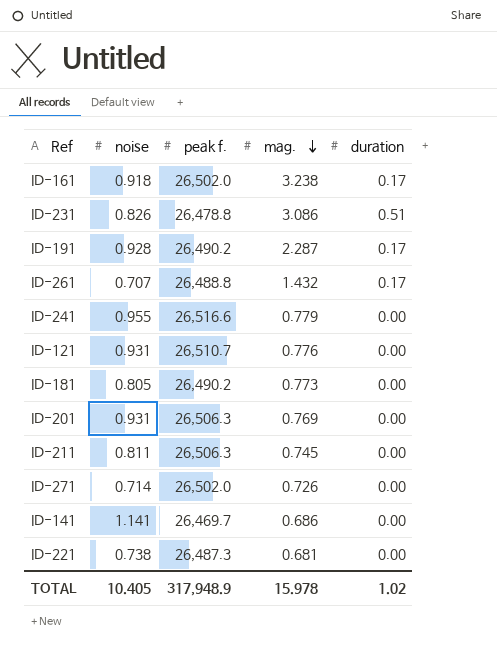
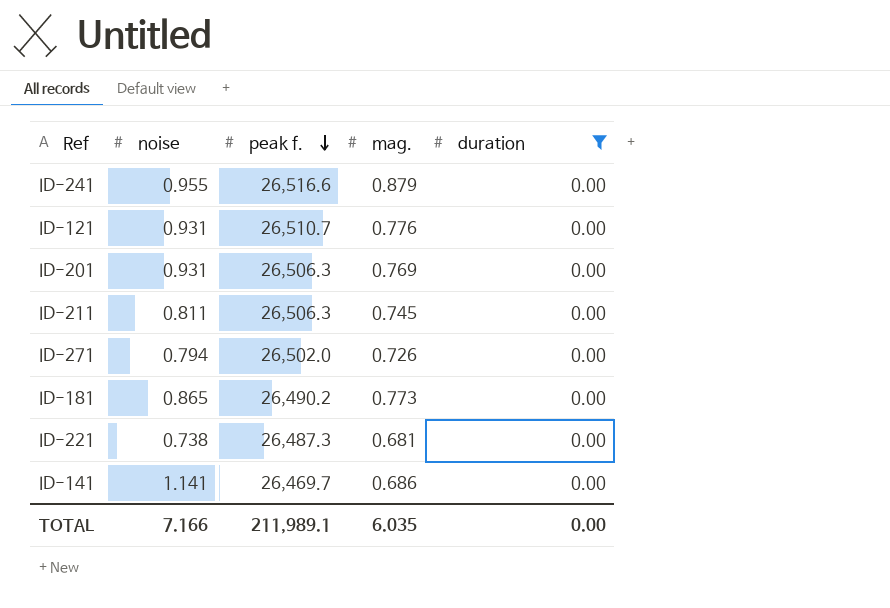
filter: none -> duration = 0.00
row order: mag. descending -> peak f. descending
ID-241 | mag.: 0.779 -> 0.879
ID-271 | noise: 0.714 -> 0.794
ID-181 | noise: 0.805 -> 0.865
TOTAL | noise: 10.405 -> 7.166
TOTAL | peak f.: 317,948.9 -> 211,989.1
TOTAL | mag.: 15.978 -> 6.035
TOTAL | duration: 1.02 -> 0.00

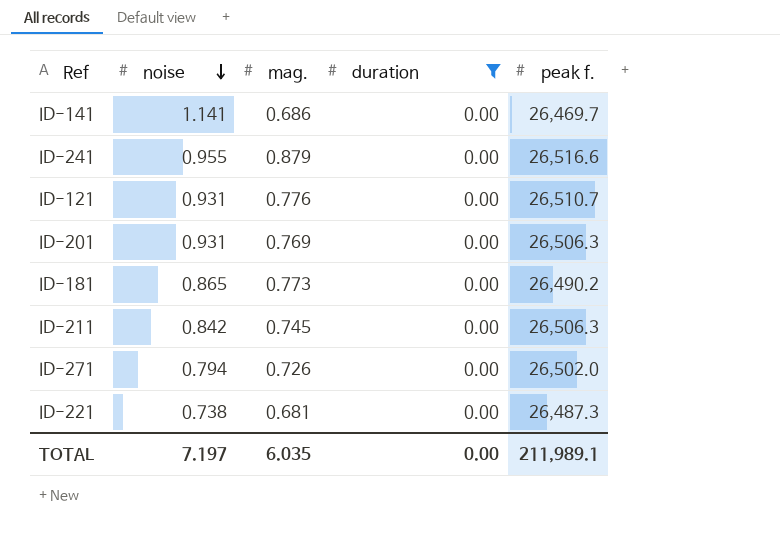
row order: peak f. descending -> noise descending
column peak f. | position: 3 -> 5
ID-211 | noise: 0.811 -> 0.842
TOTAL | noise: 7.166 -> 7.197

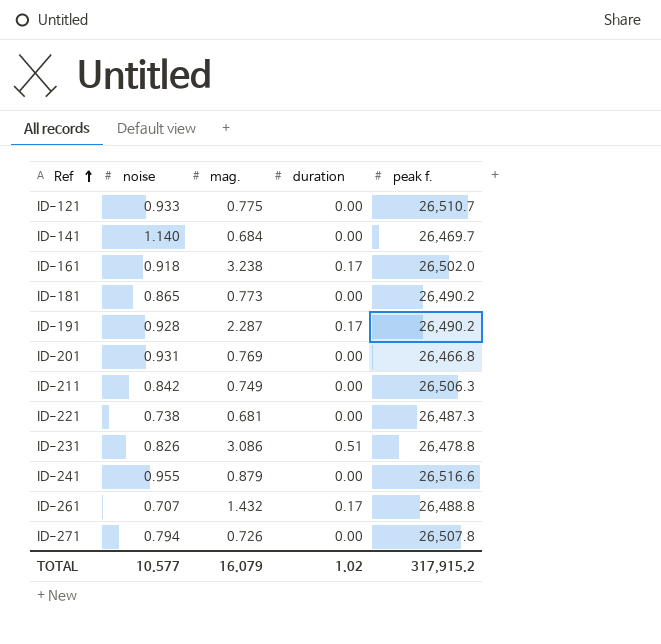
filter: duration = 0.00 -> none
row order: noise descending -> Ref ascending
ID-121 | noise: 0.931 -> 0.933
ID-121 | mag.: 0.776 -> 0.775
ID-141 | noise: 1.141 -> 1.140
ID-141 | mag.: 0.686 -> 0.684
ID-201 | peak f.: 26,506.3 -> 26,466.8
ID-211 | mag.: 0.745 -> 0.749
ID-271 | peak f.: 26,502.0 -> 26,507.8
TOTAL | noise: 7.197 -> 10.577
TOTAL | mag.: 6.035 -> 16.079
TOTAL | duration: 0.00 -> 1.02
TOTAL | peak f.: 211,989.1 -> 317,915.2

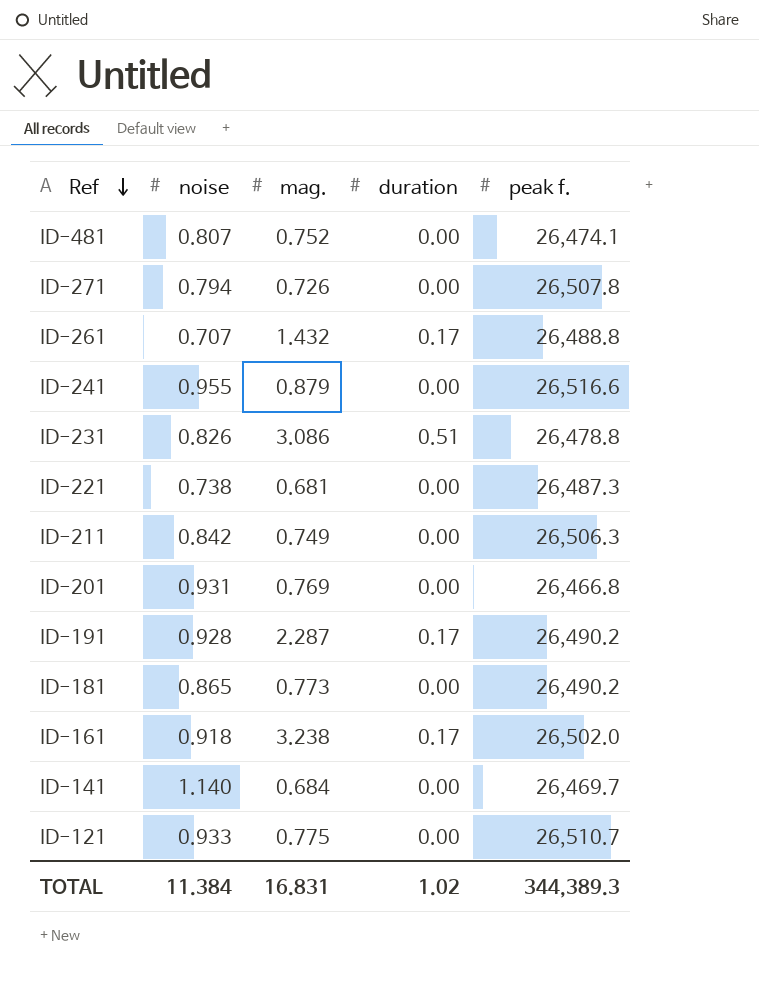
row order: Ref ascending -> Ref descending
row ID-481: none -> 0.807 | 0.752 | 0.00 | 26,474.1
TOTAL | noise: 10.577 -> 11.384
TOTAL | mag.: 16.079 -> 16.831
TOTAL | peak f.: 317,915.2 -> 344,389.3

